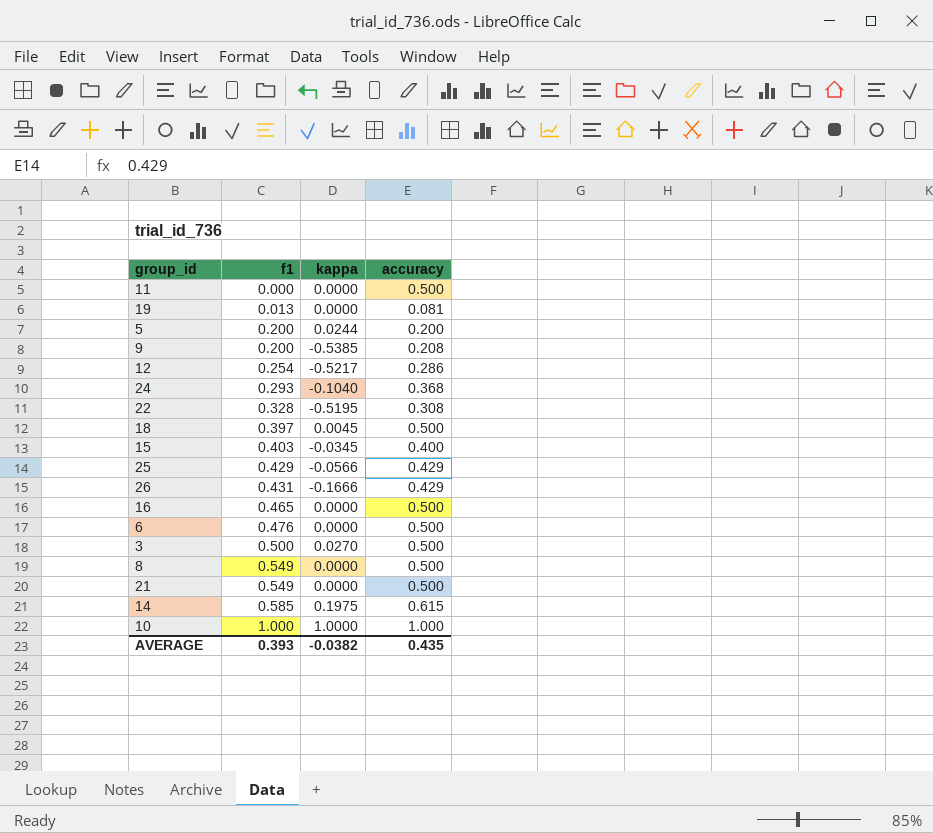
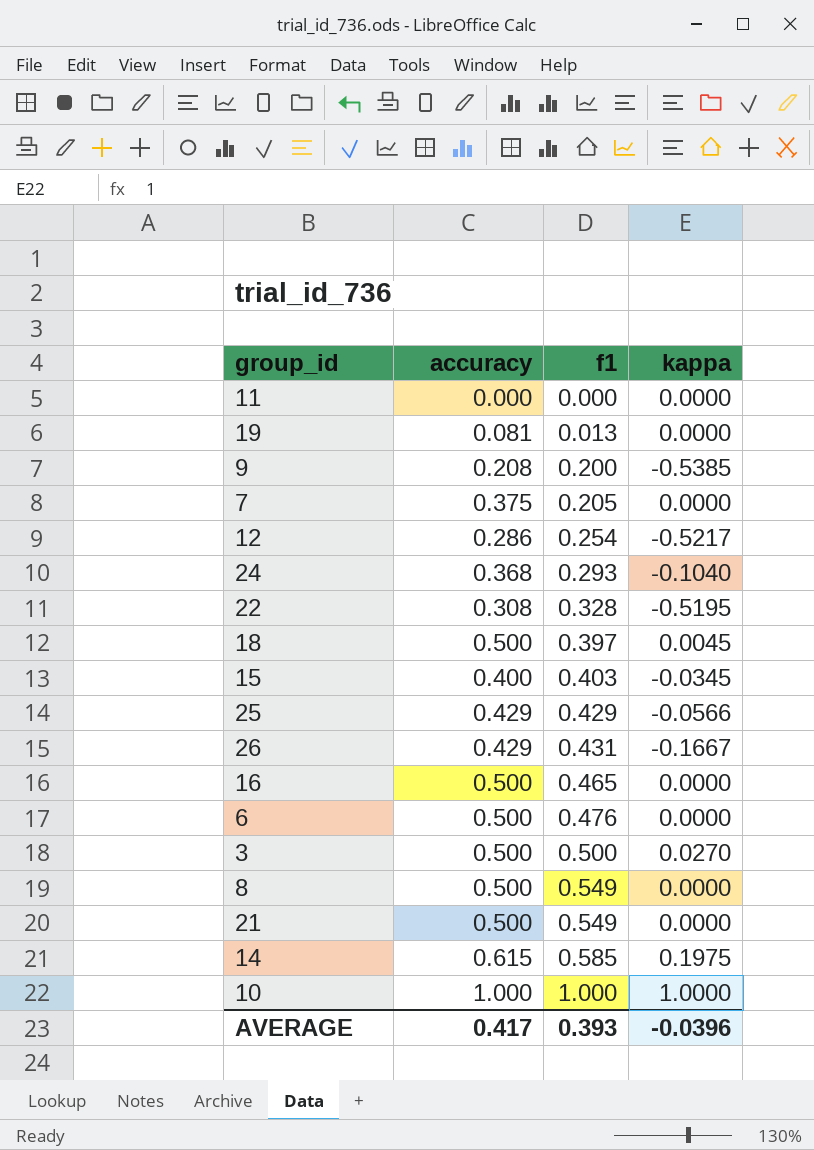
column accuracy | position: 4 -> 2
row 5: 0.200 | 0.0244 | 0.200 -> none
11 | accuracy: 0.500 -> 0.000
row 7: none -> 0.375 | 0.205 | 0.0000
26 | kappa: -0.1666 -> -0.1667
AVERAGE | accuracy: 0.435 -> 0.417
AVERAGE | kappa: -0.0382 -> -0.0396

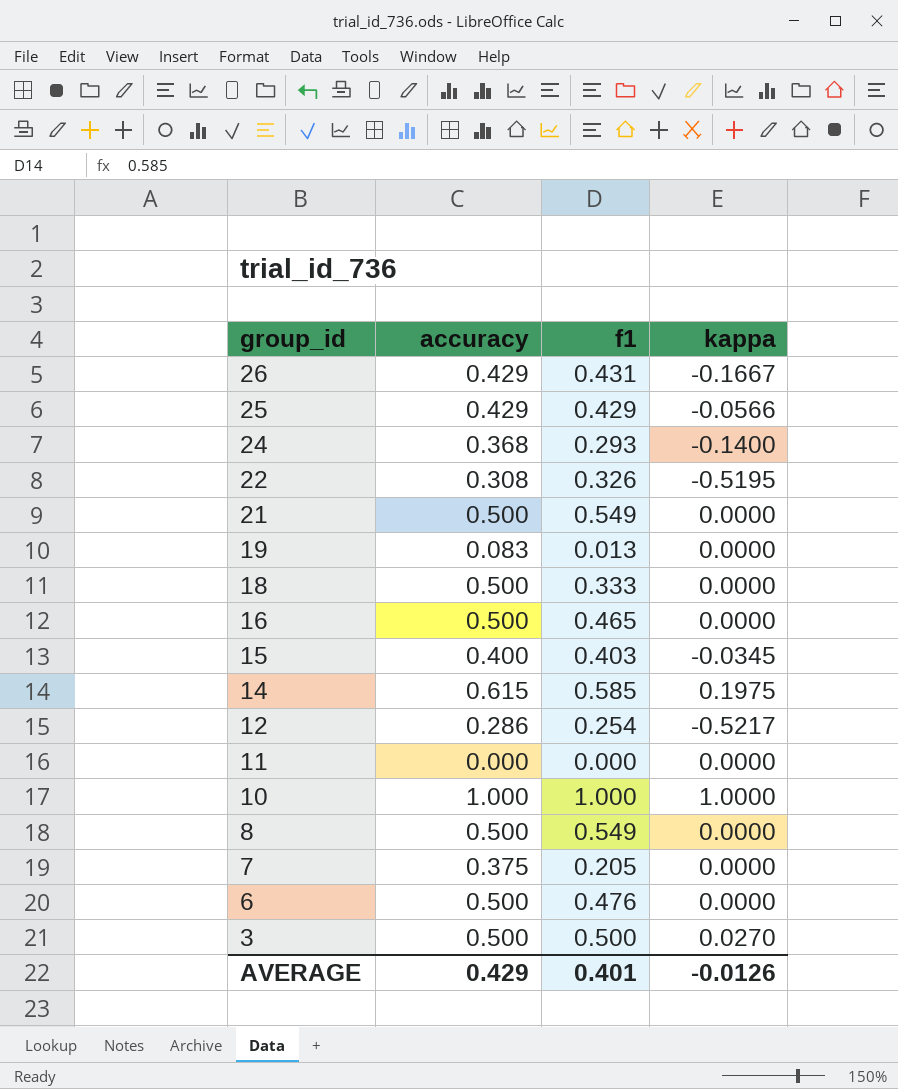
row order: f1 ascending -> group_id descending
row 9: 0.208 | 0.200 | -0.5385 -> none
24 | kappa: -0.1040 -> -0.1400
22 | f1: 0.328 -> 0.326
19 | accuracy: 0.081 -> 0.083
18 | f1: 0.397 -> 0.333
18 | kappa: 0.0045 -> 0.0000
AVERAGE | accuracy: 0.417 -> 0.429
AVERAGE | f1: 0.393 -> 0.401
AVERAGE | kappa: -0.0396 -> -0.0126

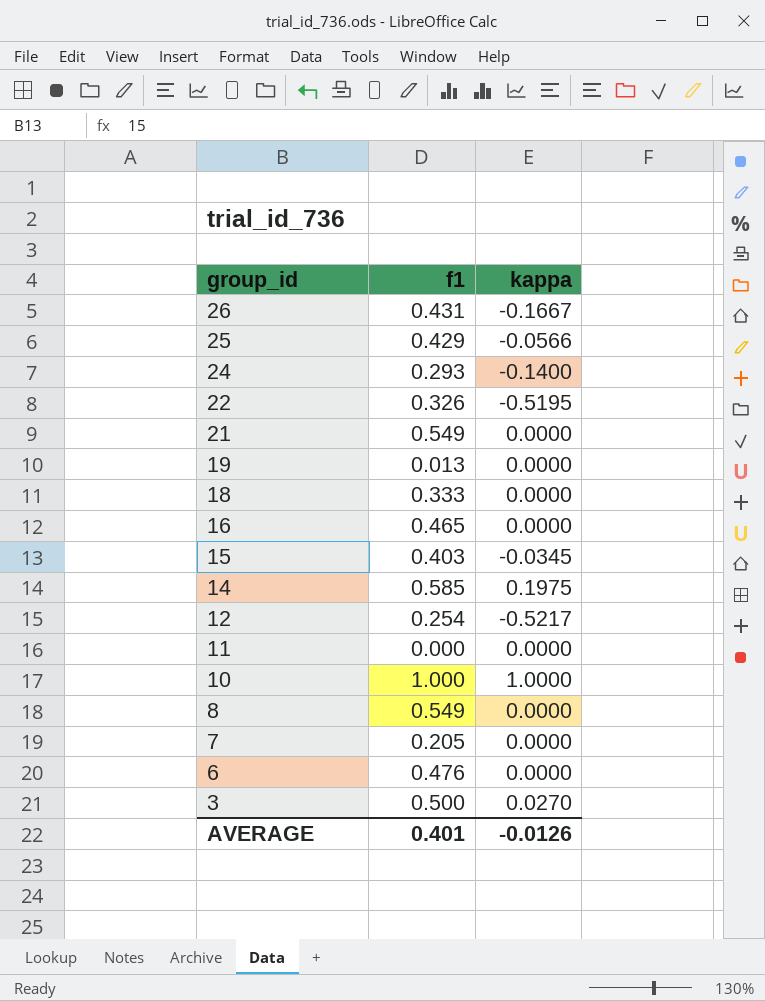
column accuracy | position: 2 -> none

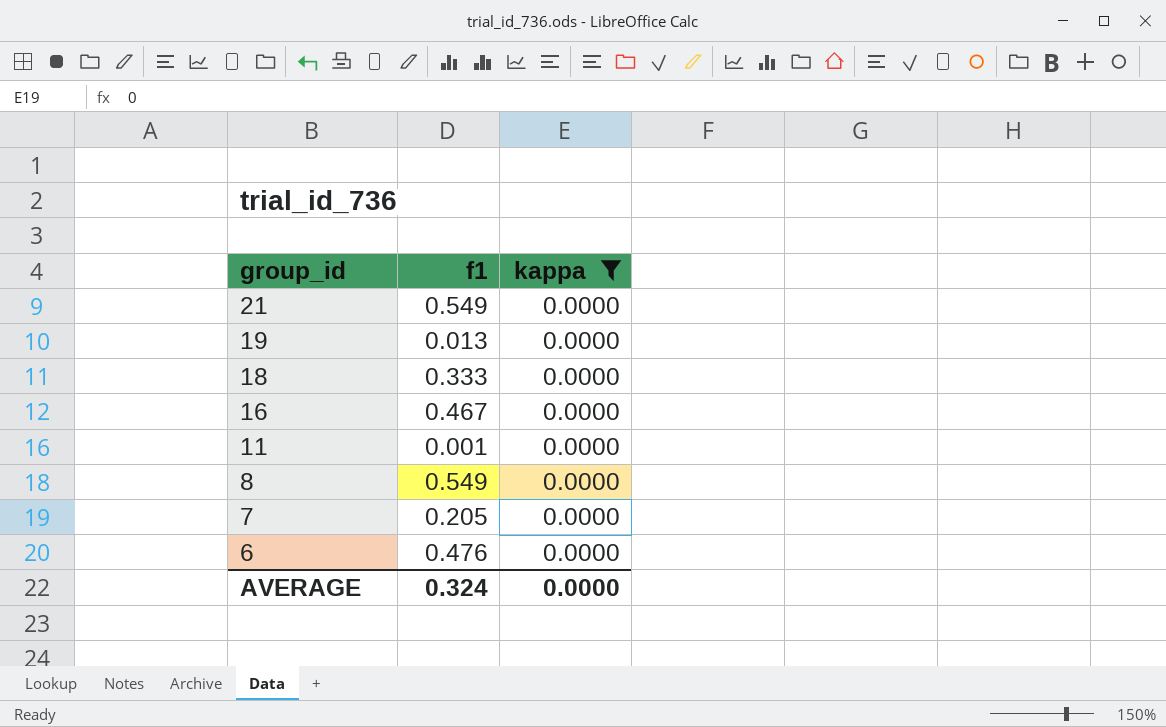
filter: none -> kappa = 0.0000
16 | f1: 0.465 -> 0.467
11 | f1: 0.000 -> 0.001
AVERAGE | f1: 0.401 -> 0.324
AVERAGE | kappa: -0.0126 -> 0.0000

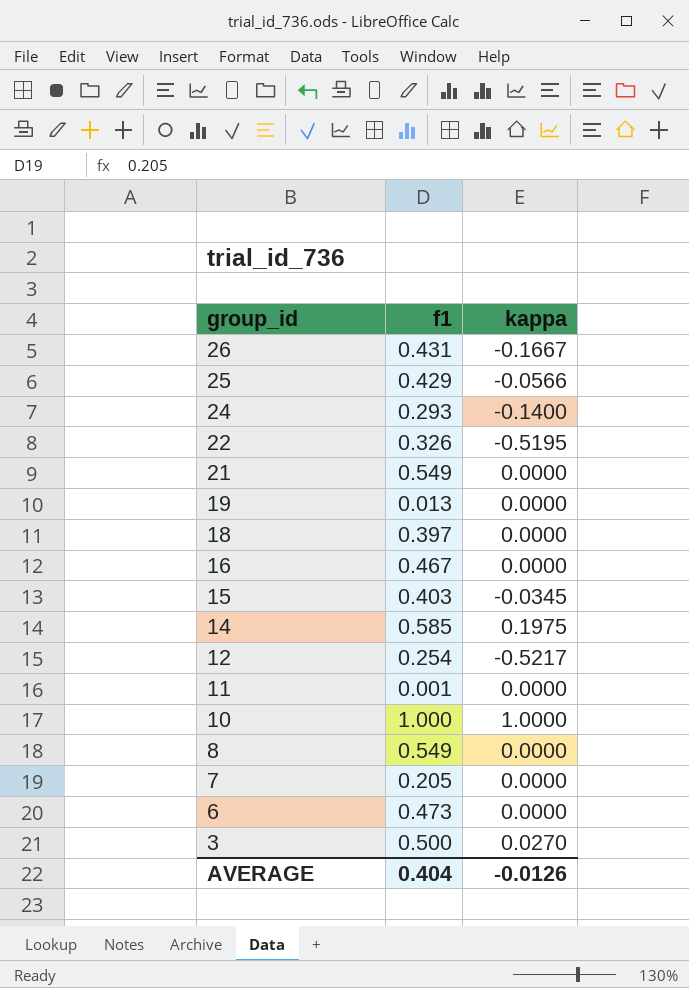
filter: kappa = 0.0000 -> none
18 | f1: 0.333 -> 0.397
6 | f1: 0.476 -> 0.473
AVERAGE | f1: 0.324 -> 0.404
AVERAGE | kappa: 0.0000 -> -0.0126

